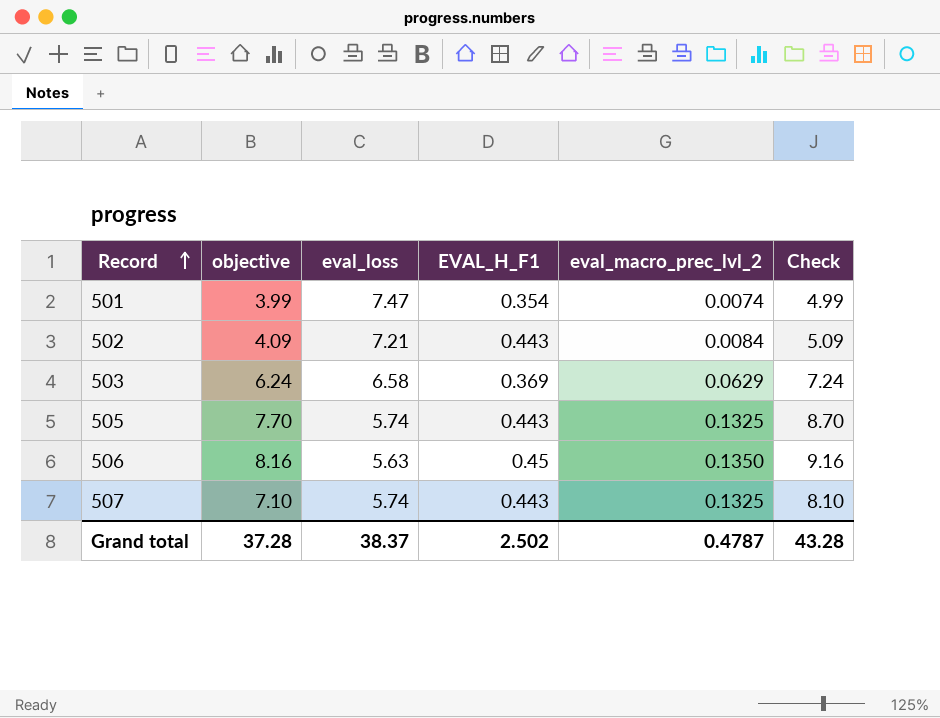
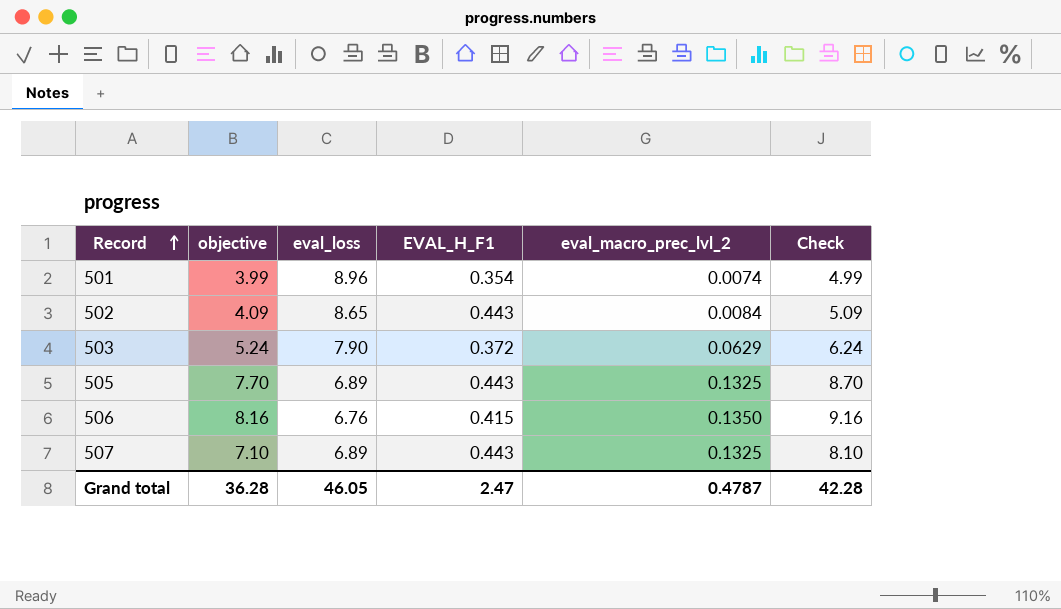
501 | eval_loss: 7.47 -> 8.96
502 | eval_loss: 7.21 -> 8.65
503 | objective: 6.24 -> 5.24
503 | eval_loss: 6.58 -> 7.90
503 | EVAL_H_F1: 0.369 -> 0.372
503 | Check: 7.24 -> 6.24
505 | eval_loss: 5.74 -> 6.89
506 | eval_loss: 5.63 -> 6.76
506 | EVAL_H_F1: 0.45 -> 0.415
507 | eval_loss: 5.74 -> 6.89
Grand total | objective: 37.28 -> 36.28
Grand total | eval_loss: 38.37 -> 46.05
Grand total | EVAL_H_F1: 2.502 -> 2.47
Grand total | Check: 43.28 -> 42.28

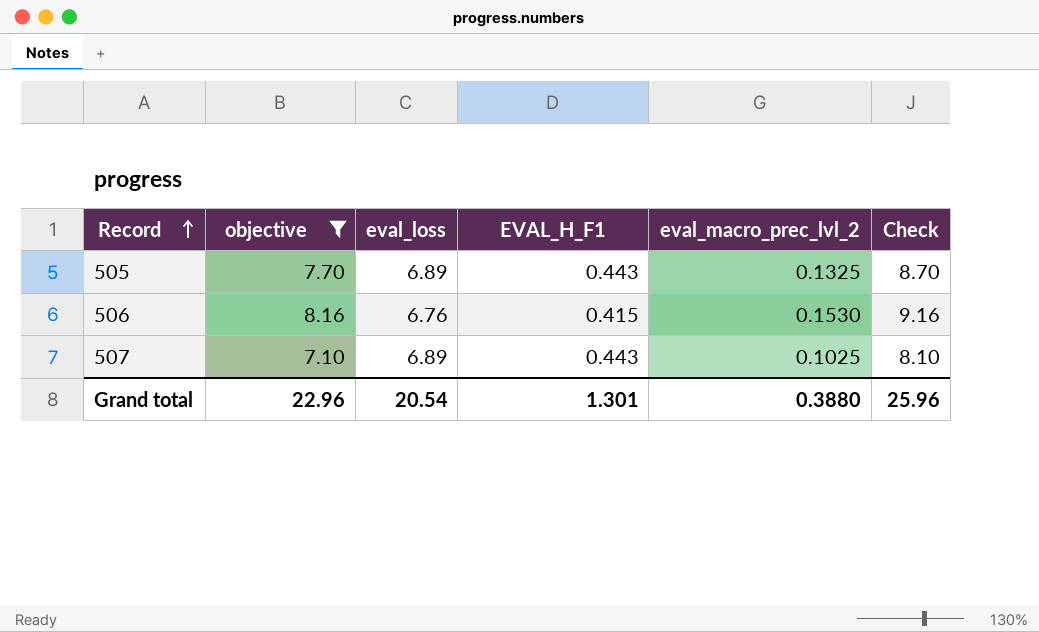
filter: none -> objective >= 7.10
506 | eval_macro_prec_lvl_2: 0.1350 -> 0.1530
507 | eval_macro_prec_lvl_2: 0.1325 -> 0.1025
Grand total | objective: 36.28 -> 22.96
Grand total | eval_loss: 46.05 -> 20.54
Grand total | EVAL_H_F1: 2.47 -> 1.301
Grand total | eval_macro_prec_lvl_2: 0.4787 -> 0.3880
Grand total | Check: 42.28 -> 25.96

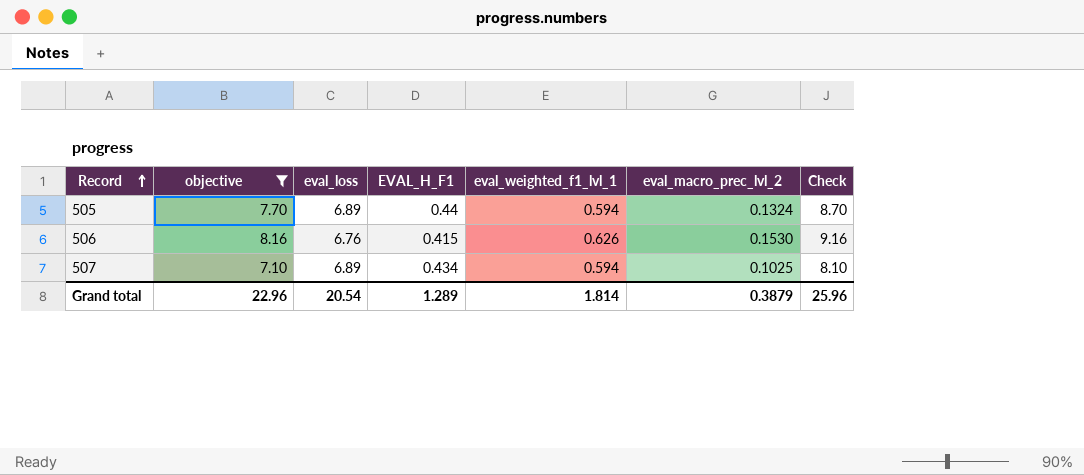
column eval_weighted_f1_lvl_1 | position: none -> 5
505 | EVAL_H_F1: 0.443 -> 0.44
505 | eval_macro_prec_lvl_2: 0.1325 -> 0.1324
507 | EVAL_H_F1: 0.443 -> 0.434
Grand total | EVAL_H_F1: 1.301 -> 1.289
Grand total | eval_macro_prec_lvl_2: 0.3880 -> 0.3879

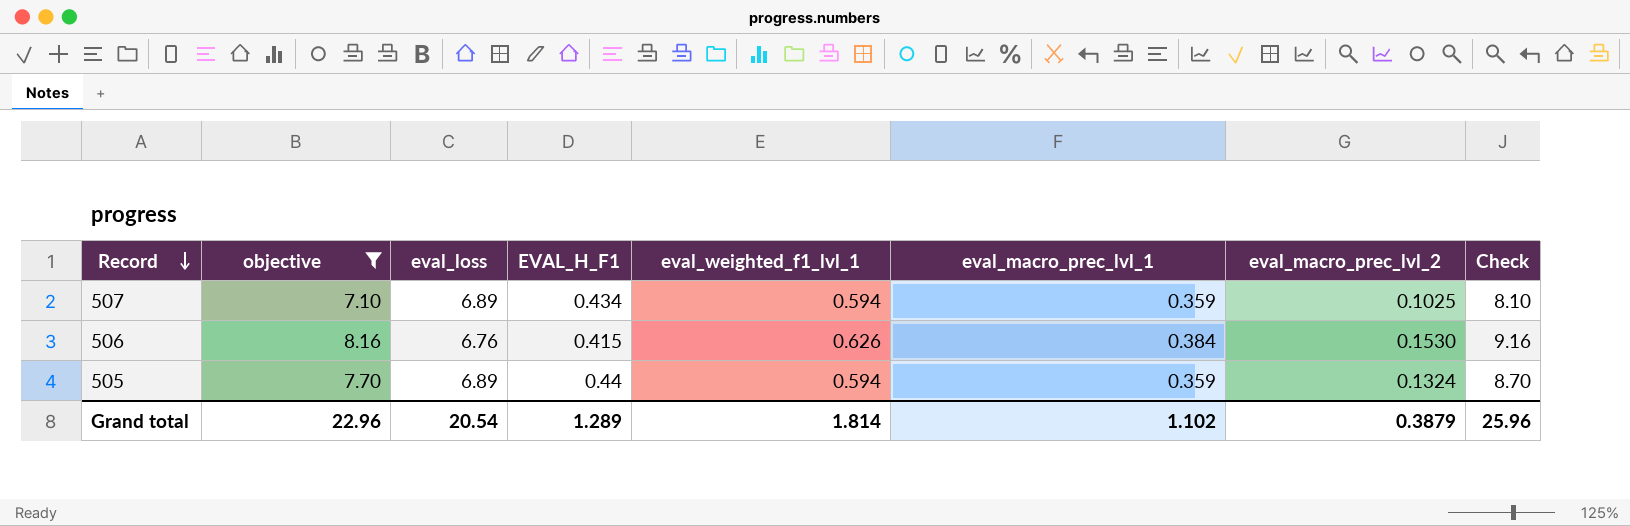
row order: Record ascending -> Record descending
column eval_macro_prec_lvl_1 | position: none -> 6

